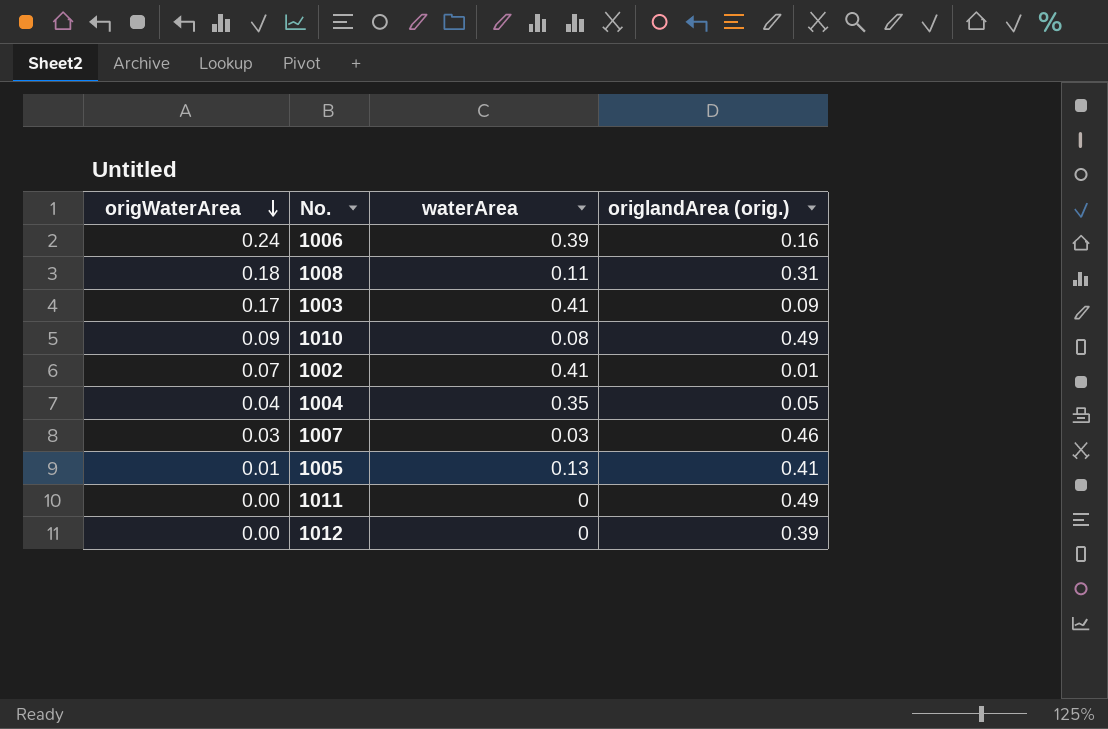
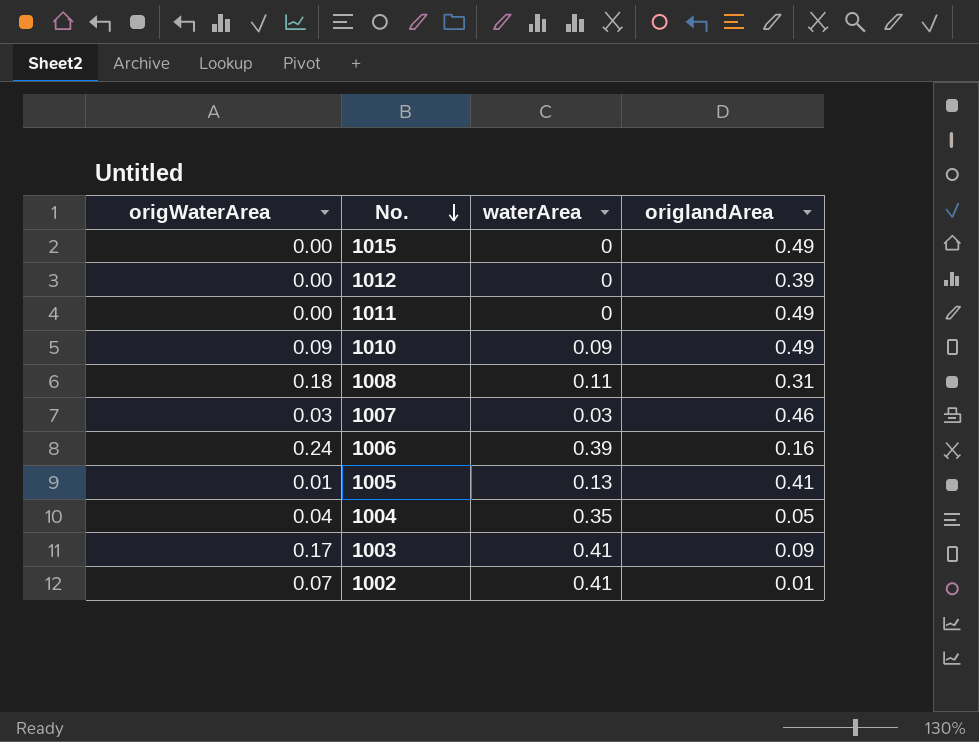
row order: origWaterArea descending -> No. descending
column name: origlandArea (orig.) -> origlandArea
row 1015: none -> 0.00 | 0 | 0.49
1010 | waterArea: 0.08 -> 0.09

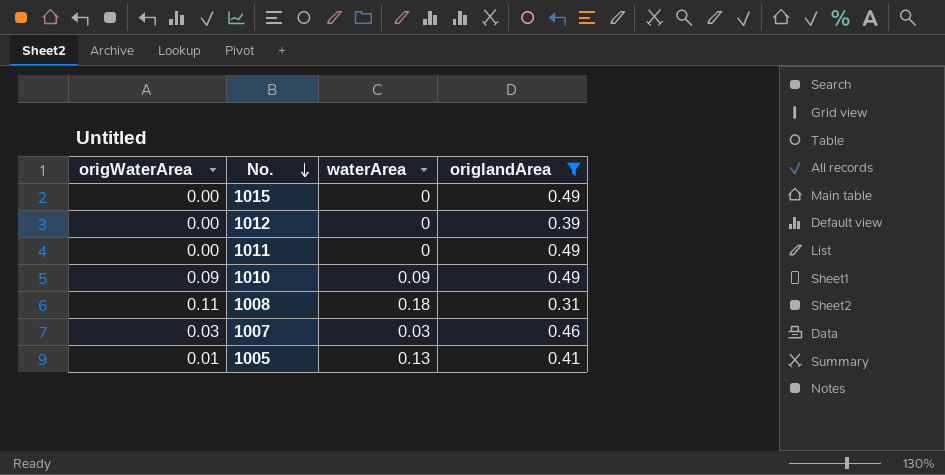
filter: none -> origlandArea >= 0.31
1008 | origWaterArea: 0.18 -> 0.11
1008 | waterArea: 0.11 -> 0.18

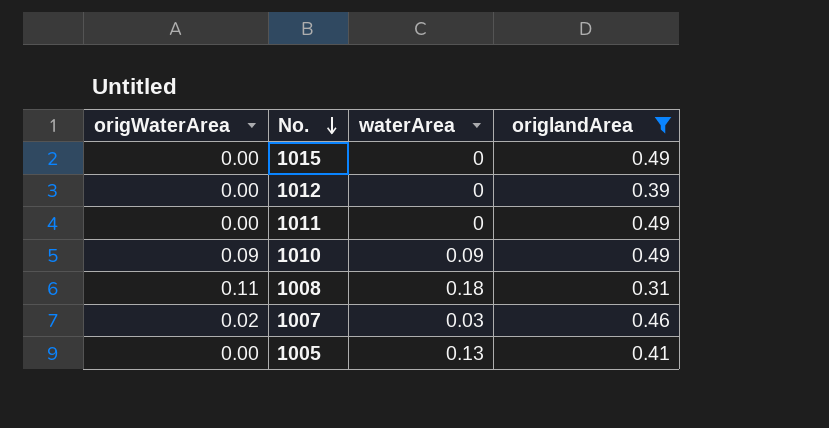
1007 | origWaterArea: 0.03 -> 0.02
1005 | origWaterArea: 0.01 -> 0.00

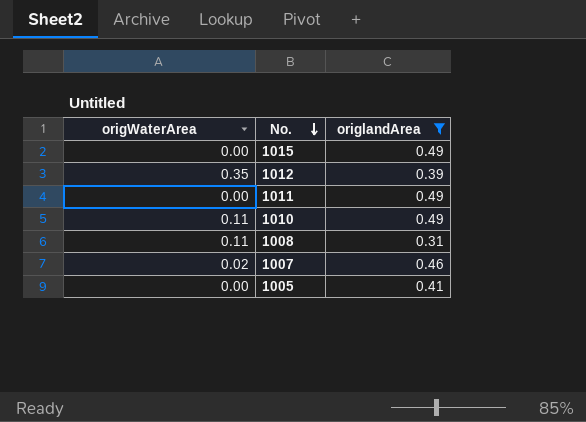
column waterArea | position: 3 -> none
1012 | origWaterArea: 0.00 -> 0.35
1010 | origWaterArea: 0.09 -> 0.11

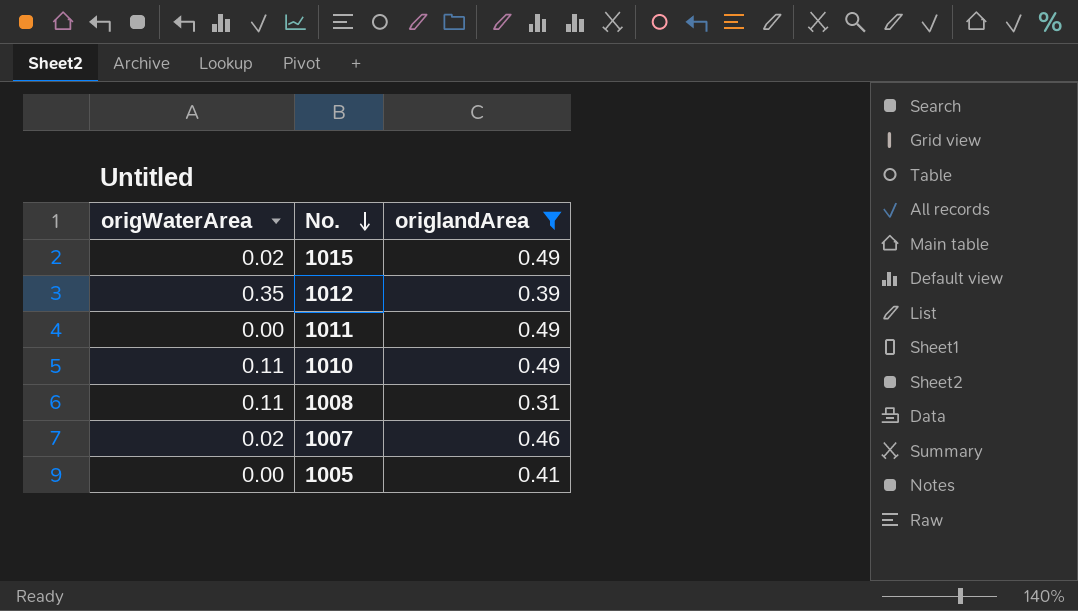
1015 | origWaterArea: 0.00 -> 0.02

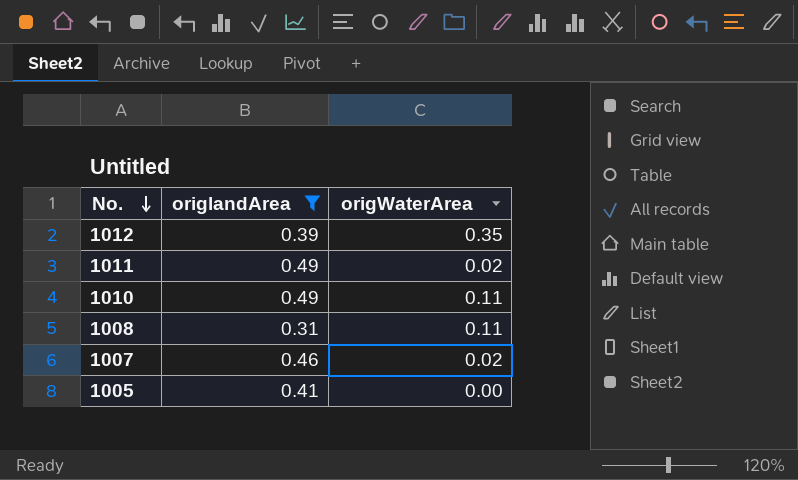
column origWaterArea | position: 1 -> 3
row 1015: 0.02 | 0.49 -> none
1011 | origWaterArea: 0.00 -> 0.02

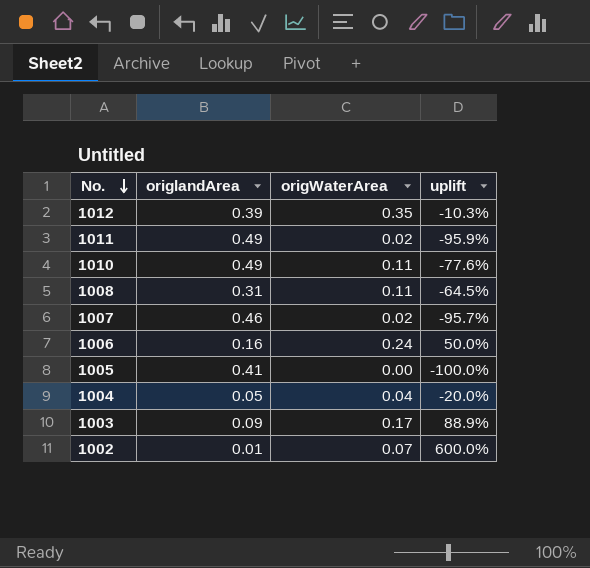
filter: origlandArea >= 0.31 -> none
column uplift | formula: none -> ([origWaterArea] - [origlandArea]) / [origlandArea]

